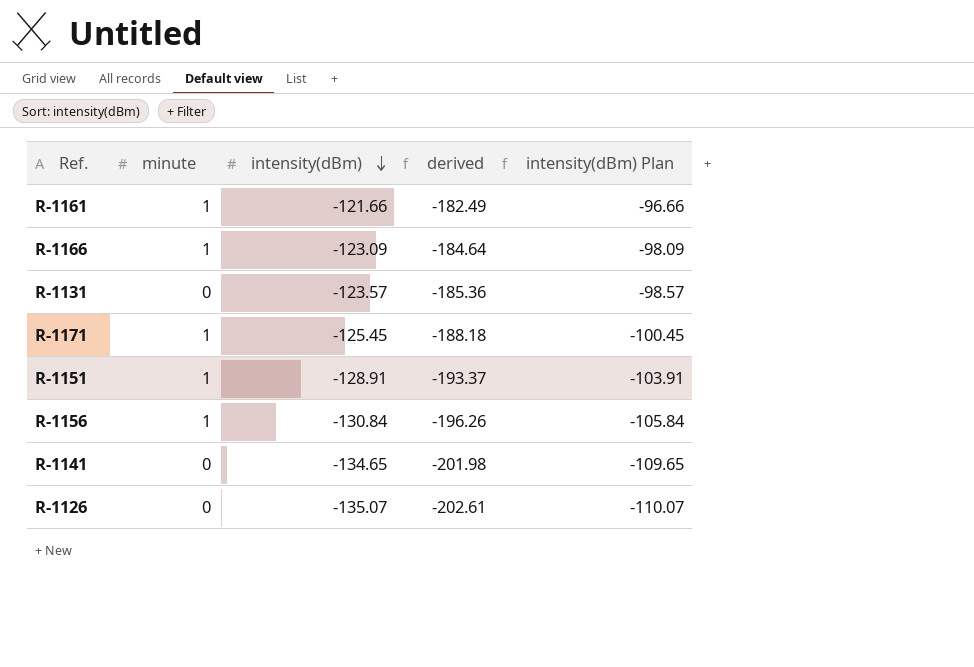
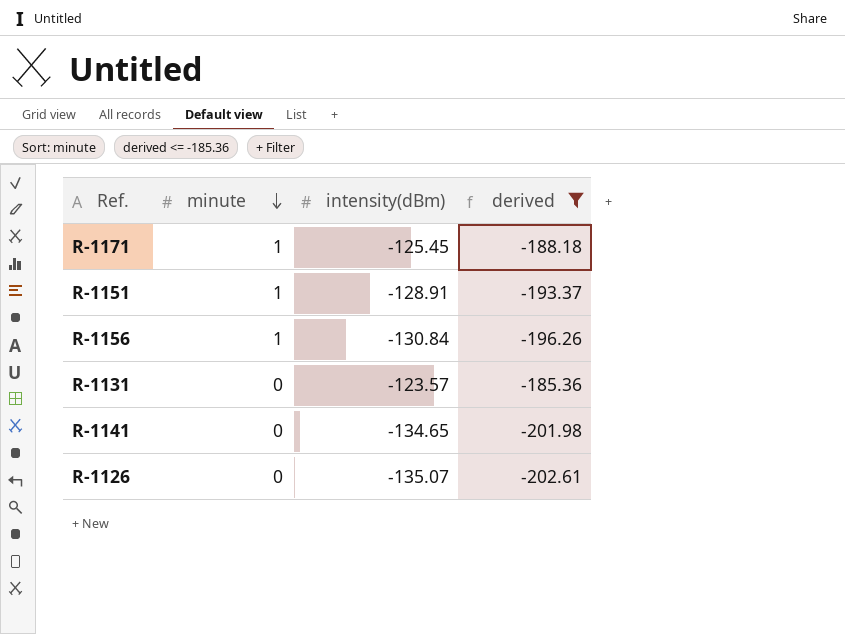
filter: none -> derived <= -185.36
row order: intensity(dBm) descending -> minute descending
column intensity(dBm) Plan | formula: [intensity(dBm)] + 25 -> none

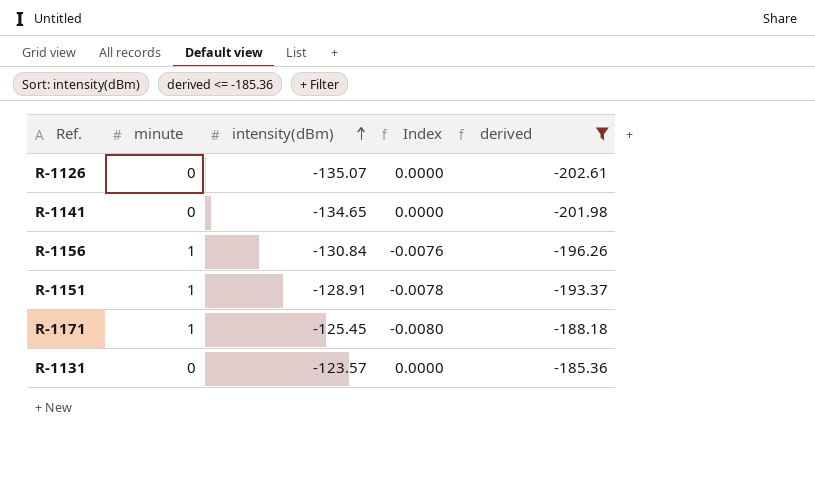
row order: minute descending -> intensity(dBm) ascending
column Index | formula: none -> [minute] / [intensity(dBm)]

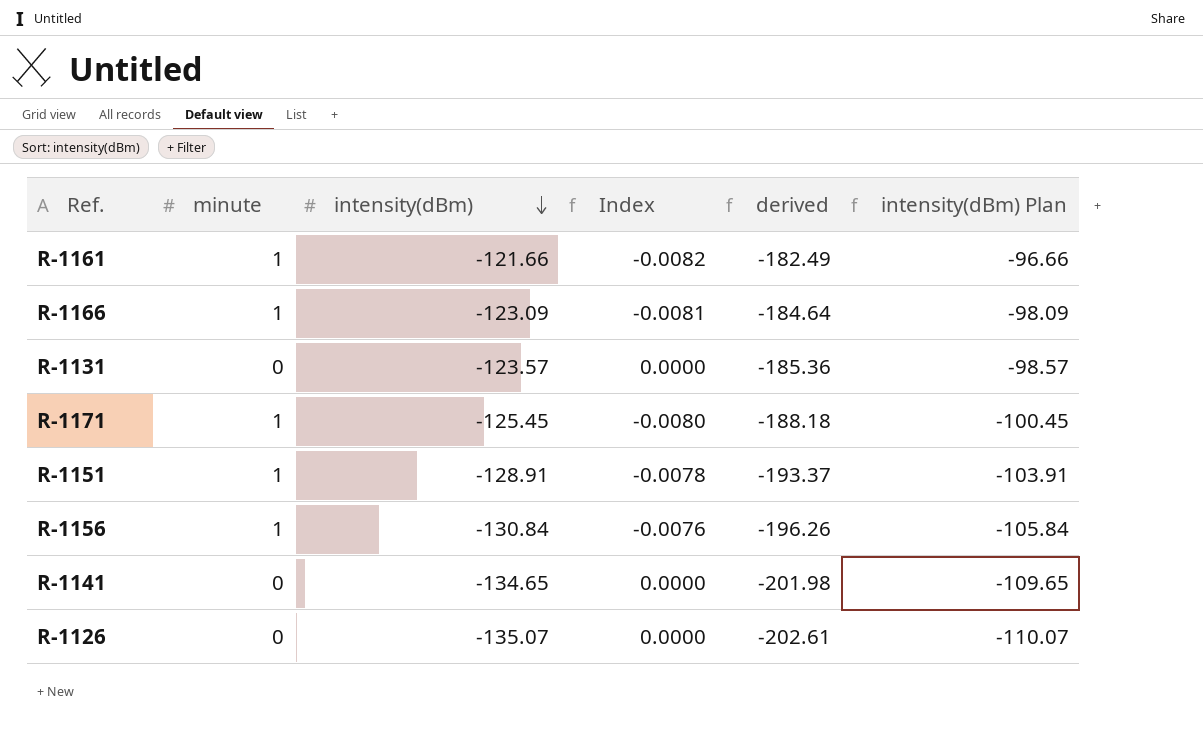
filter: derived <= -185.36 -> none
row order: intensity(dBm) ascending -> intensity(dBm) descending
column intensity(dBm) Plan | formula: none -> [intensity(dBm)] + 25

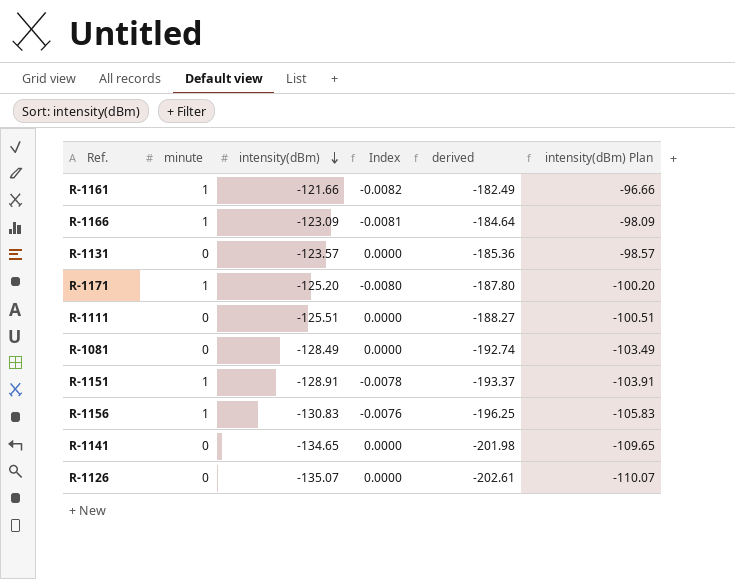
R-1171 | intensity(dBm): -125.45 -> -125.20
R-1171 | derived: -188.18 -> -187.80
R-1171 | intensity(dBm) Plan: -100.45 -> -100.20
row R-1111: none -> 0 | -125.51 | 0.0000 | -188.27 | -100.51
row R-1081: none -> 0 | -128.49 | 0.0000 | -192.74 | -103.49
R-1156 | intensity(dBm): -130.84 -> -130.83
R-1156 | derived: -196.26 -> -196.25
R-1156 | intensity(dBm) Plan: -105.84 -> -105.83

